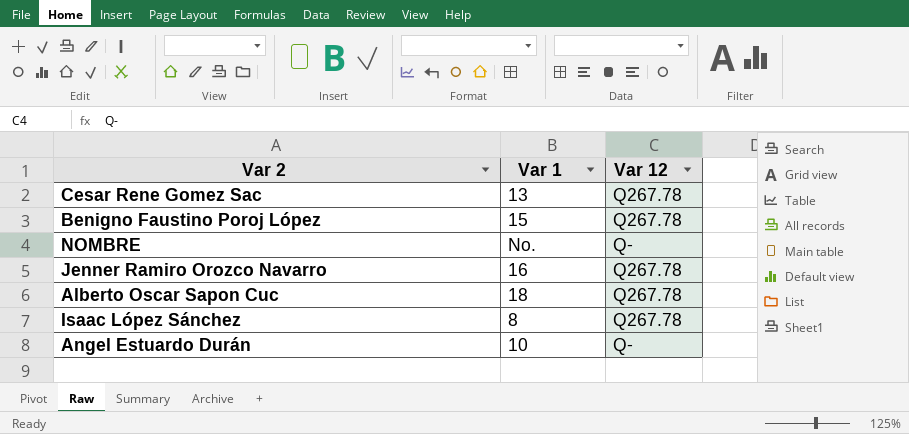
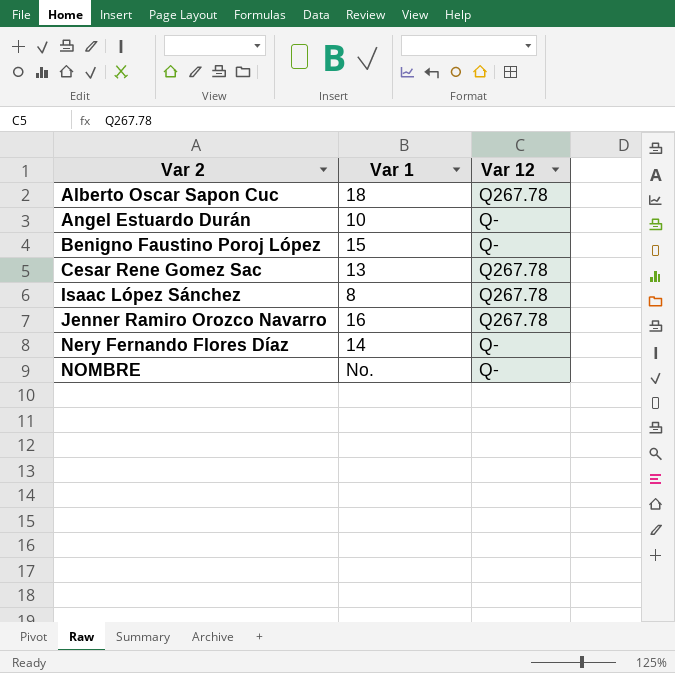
row order: none -> Var 2 ascending
Benigno Faustino Poroj López | Var 12: Q267.78 -> Q-
row Nery Fernando Flores Díaz: none -> 14 | Q-

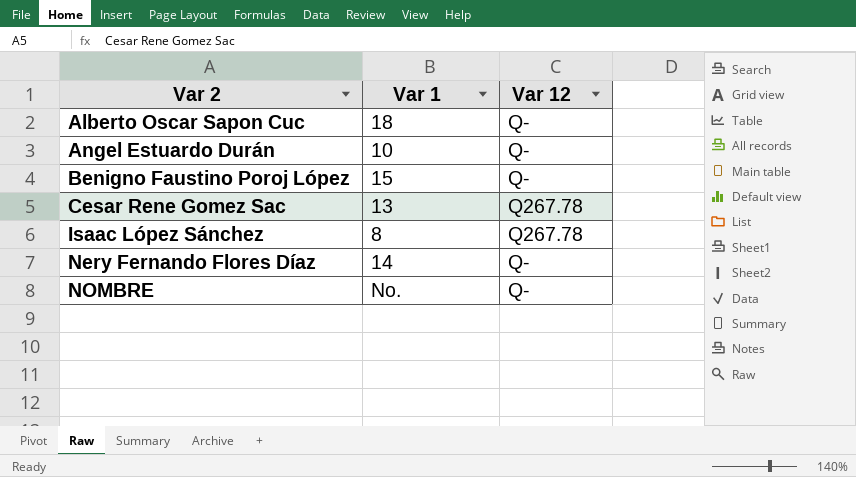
row Jenner Ramiro Orozco Navarro: 16 | Q267.78 -> none
Alberto Oscar Sapon Cuc | Var 12: Q267.78 -> Q-

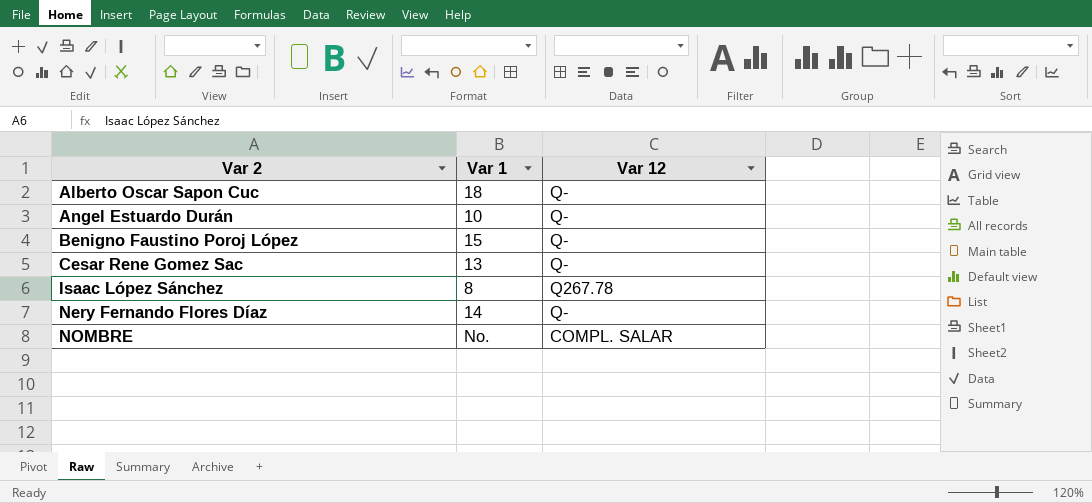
Cesar Rene Gomez Sac | Var 12: Q267.78 -> Q-
NOMBRE | Var 12: Q- -> COMPL. SALAR

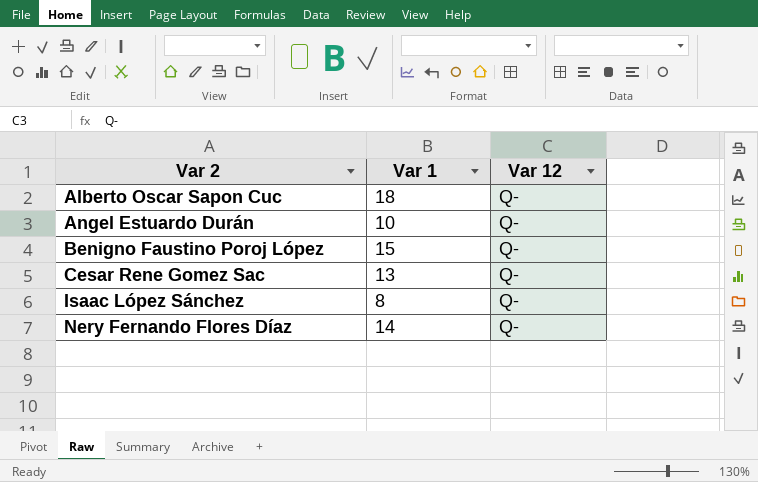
row NOMBRE: No. | COMPL. SALAR -> none
Isaac López Sánchez | Var 12: Q267.78 -> Q-

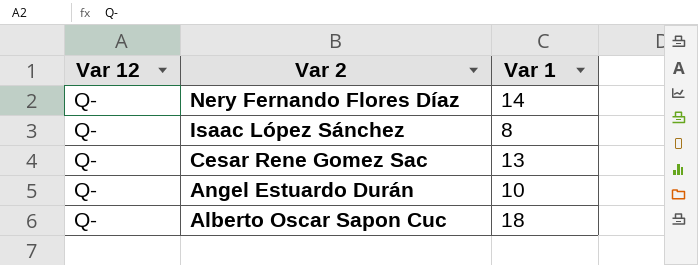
row order: Var 2 ascending -> Var 2 descending
column Var 12 | position: 3 -> 1
row Benigno Faustino Poroj López: 15 | Q- -> none

